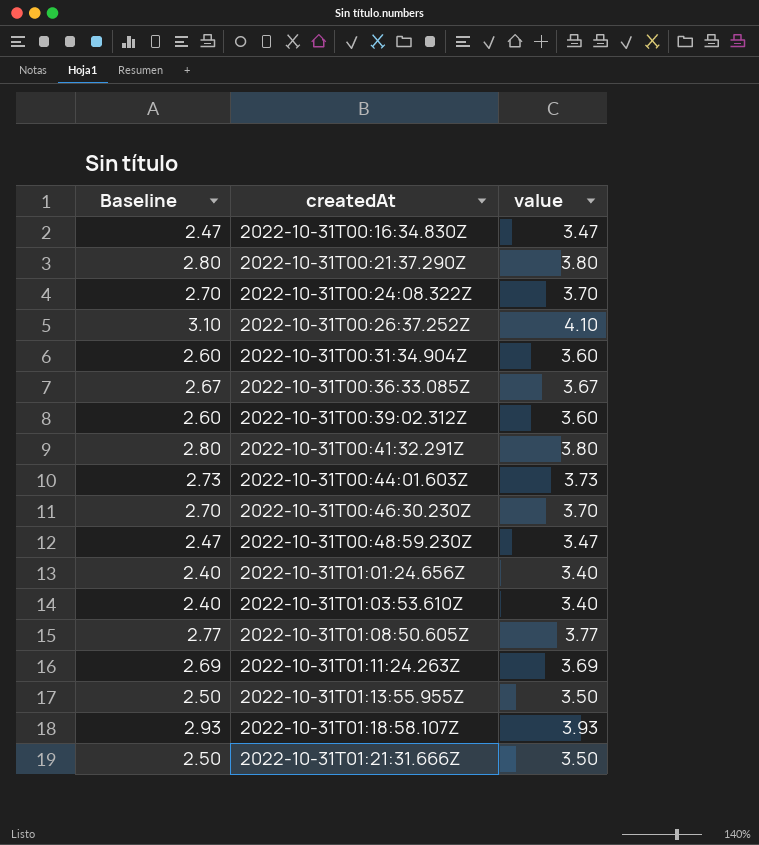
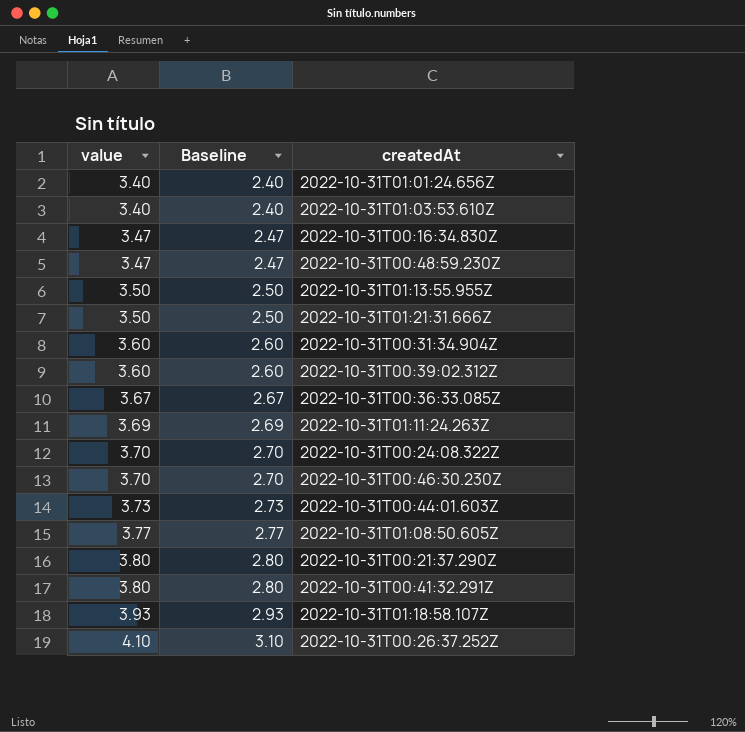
row order: createdAt ascending -> value ascending
column value | position: 3 -> 1

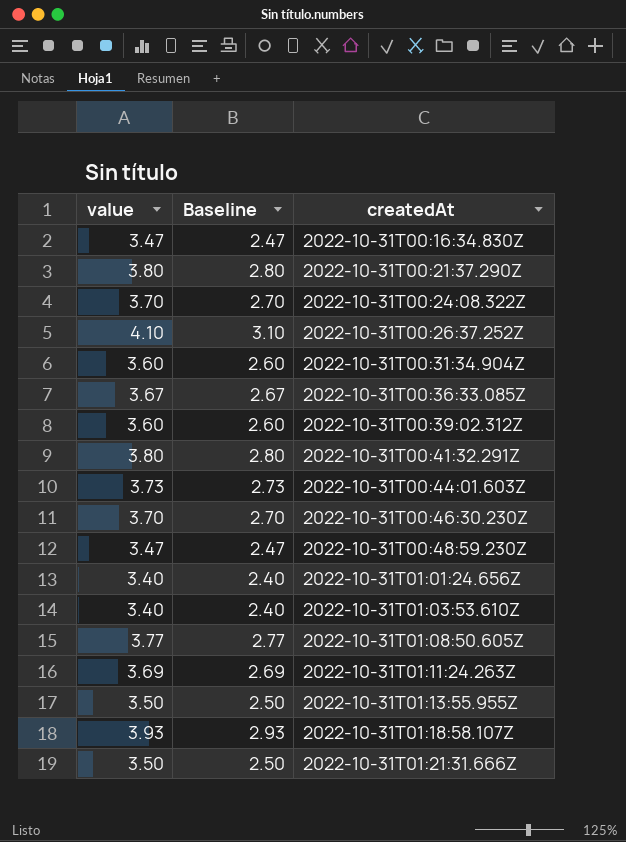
row order: value ascending -> createdAt ascending

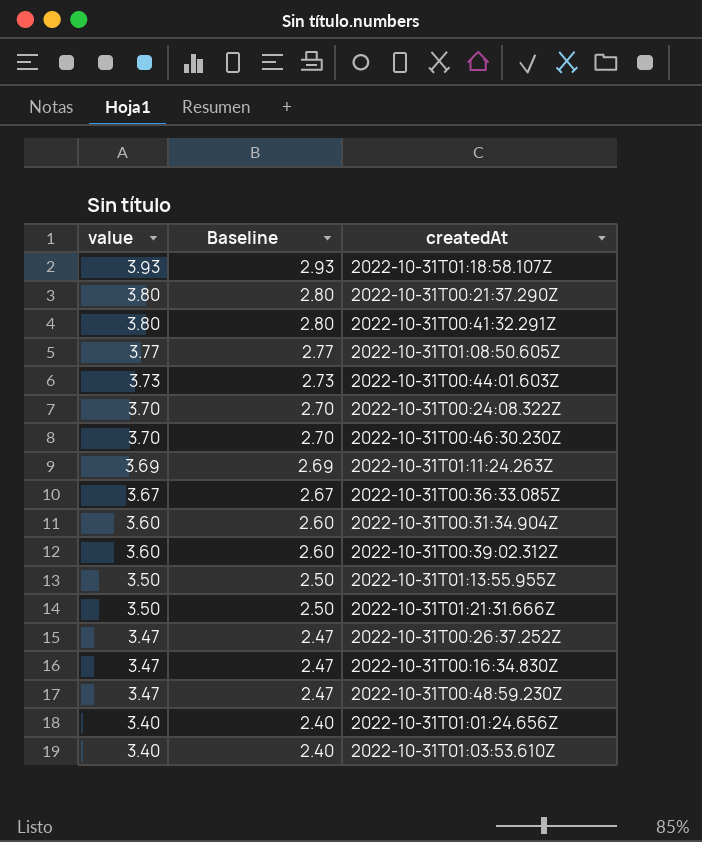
row order: createdAt ascending -> value descending
2022-10-31T00:26:37.252Z | value: 4.10 -> 3.47
2022-10-31T00:26:37.252Z | Baseline: 3.10 -> 2.47

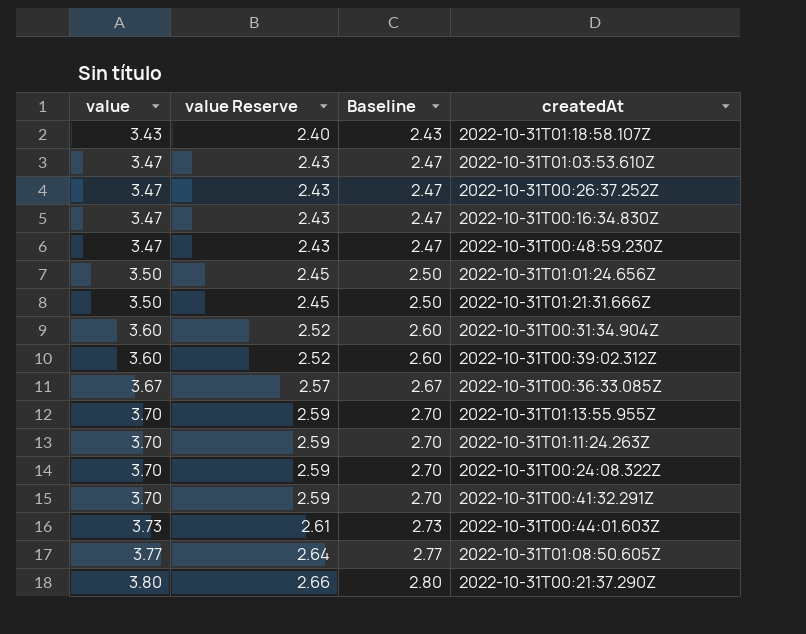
row order: value descending -> value ascending
column value Reserve | formula: none -> [value] * 0.7
row 2022-10-31T00:46:30.230Z: 3.70 | 2.70 -> none
2022-10-31T01:18:58.107Z | value: 3.93 -> 3.43
2022-10-31T01:18:58.107Z | Baseline: 2.93 -> 2.43
2022-10-31T01:03:53.610Z | value: 3.40 -> 3.47
2022-10-31T01:03:53.610Z | Baseline: 2.40 -> 2.47
2022-10-31T01:01:24.656Z | value: 3.40 -> 3.50
2022-10-31T01:01:24.656Z | Baseline: 2.40 -> 2.50
2022-10-31T01:13:55.955Z | value: 3.50 -> 3.70
2022-10-31T01:13:55.955Z | Baseline: 2.50 -> 2.70
2022-10-31T01:11:24.263Z | value: 3.69 -> 3.70
2022-10-31T01:11:24.263Z | Baseline: 2.69 -> 2.70
2022-10-31T00:41:32.291Z | value: 3.80 -> 3.70
2022-10-31T00:41:32.291Z | Baseline: 2.80 -> 2.70

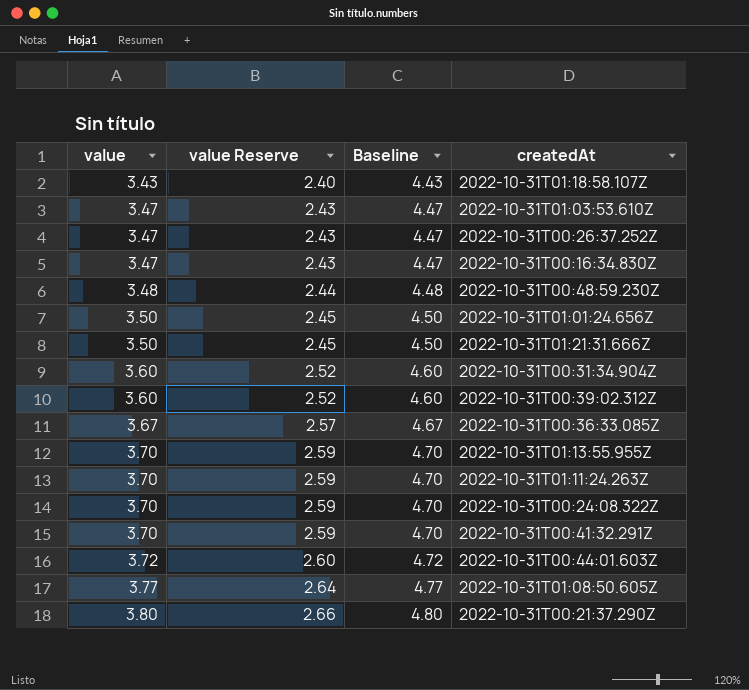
column Baseline | formula: [value] - 1 -> [value] + 1
2022-10-31T00:48:59.230Z | value: 3.47 -> 3.48
2022-10-31T00:48:59.230Z | value Reserve: 2.43 -> 2.44
2022-10-31T00:44:01.603Z | value: 3.73 -> 3.72
2022-10-31T00:44:01.603Z | value Reserve: 2.61 -> 2.60

